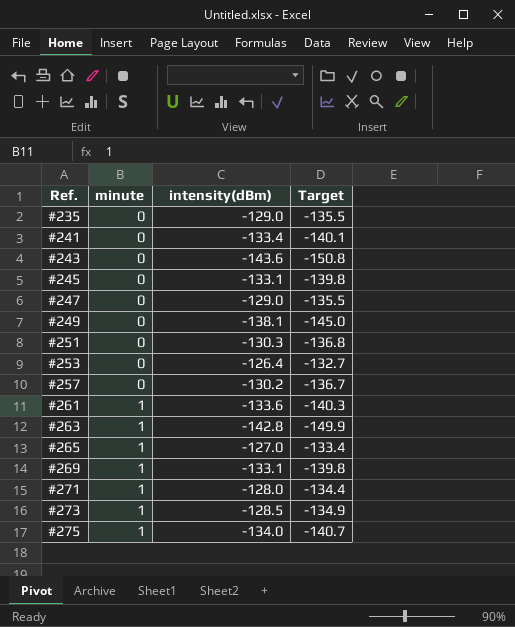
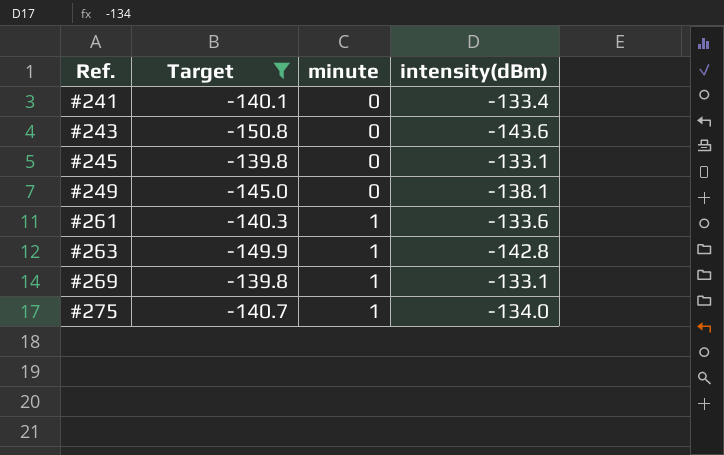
filter: none -> Target <= -139.8
column Target | position: 4 -> 2

